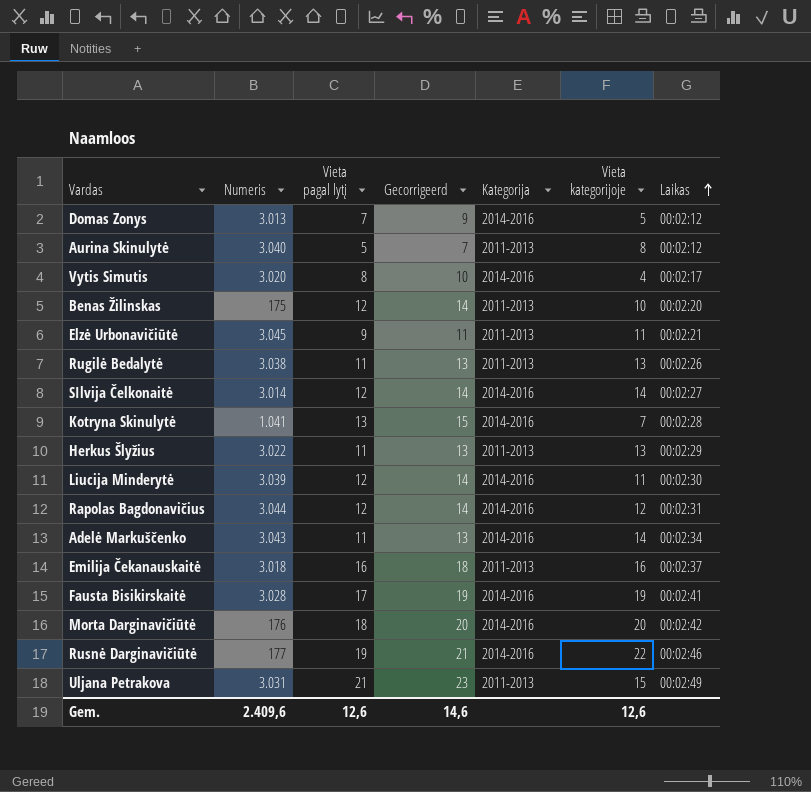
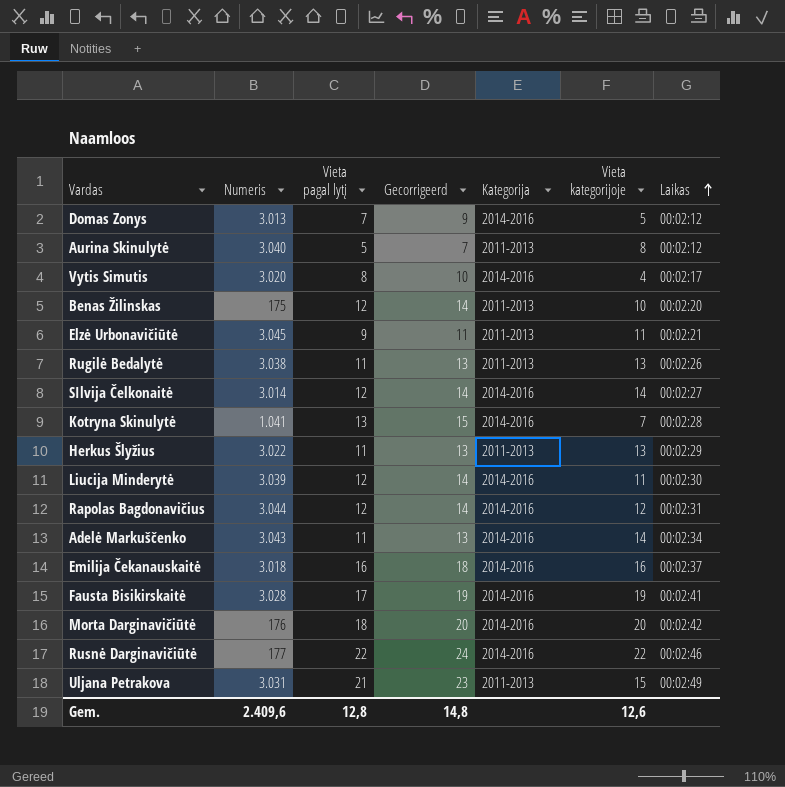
Emilija Čekanauskaitė | Kategorija: 2011-2013 -> 2014-2016
Rusnė Darginavičiūtė | Vieta pagal lytį: 19 -> 22
Rusnė Darginavičiūtė | Gecorrigeerd: 21 -> 24
Gem. | Vieta pagal lytį: 12,6 -> 12,8
Gem. | Gecorrigeerd: 14,6 -> 14,8

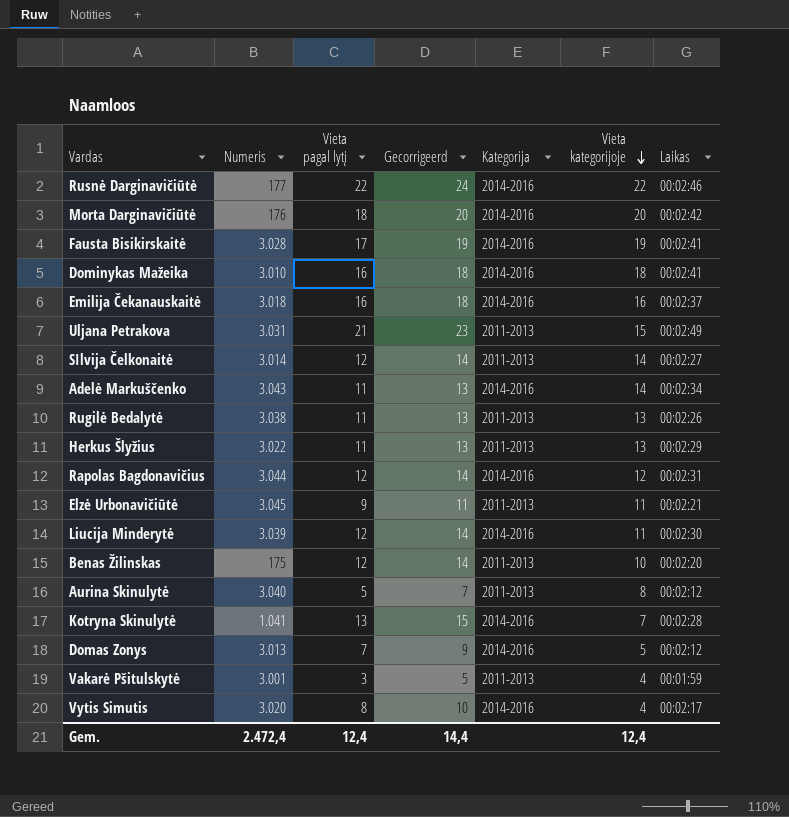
row order: Laikas ascending -> Vieta kategorijoje descending
row Dominykas Mažeika: none -> 3.010 | 16 | 18 | 2014-2016 | 18 | 00:02:41
SIlvija Čelkonaitė | Kategorija: 2014-2016 -> 2011-2013
row Vakarė Pšitulskytė: none -> 3.001 | 3 | 5 | 2011-2013 | 4 | 00:01:59
Gem. | Numeris: 2.409,6 -> 2.472,4
Gem. | Vieta pagal lytį: 12,8 -> 12,4
Gem. | Gecorrigeerd: 14,8 -> 14,4
Gem. | Vieta kategorijoje: 12,6 -> 12,4

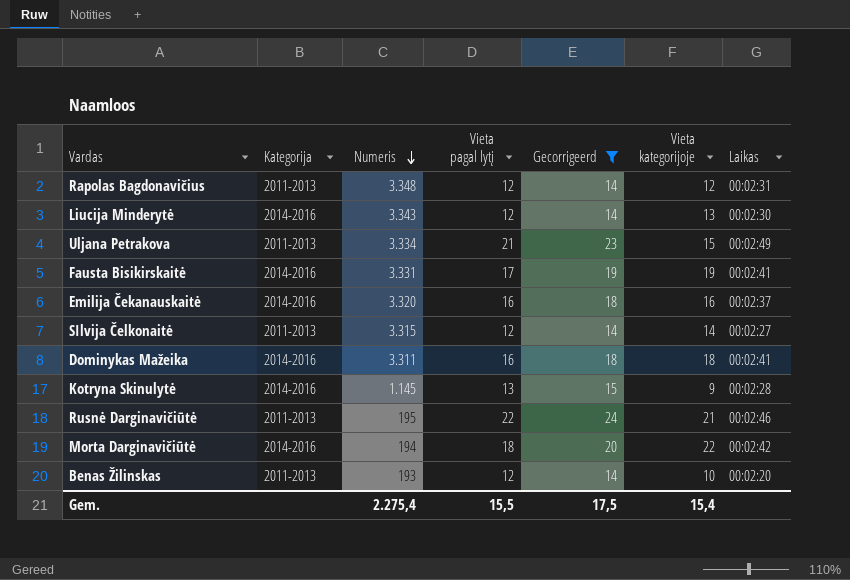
filter: none -> Gecorrigeerd >= 14
row order: Vieta kategorijoje descending -> Numeris descending
column Kategorija | position: 5 -> 2
Rapolas Bagdonavičius | Kategorija: 2014-2016 -> 2011-2013
Rapolas Bagdonavičius | Numeris: 3.044 -> 3.348
Liucija Minderytė | Numeris: 3.039 -> 3.343
Liucija Minderytė | Vieta kategorijoje: 11 -> 13
Uljana Petrakova | Numeris: 3.031 -> 3.334
Fausta Bisikirskaitė | Numeris: 3.028 -> 3.331
Emilija Čekanauskaitė | Numeris: 3.018 -> 3.320
SIlvija Čelkonaitė | Numeris: 3.014 -> 3.315
Dominykas Mažeika | Numeris: 3.010 -> 3.311
Kotryna Skinulytė | Numeris: 1.041 -> 1.145
Kotryna Skinulytė | Vieta kategorijoje: 7 -> 9
Rusnė Darginavičiūtė | Kategorija: 2014-2016 -> 2011-2013
Rusnė Darginavičiūtė | Numeris: 177 -> 195
Rusnė Darginavičiūtė | Vieta kategorijoje: 22 -> 21
Morta Darginavičiūtė | Numeris: 176 -> 194
Morta Darginavičiūtė | Vieta kategorijoje: 20 -> 22
Benas Žilinskas | Numeris: 175 -> 193
Gem. | Numeris: 2.472,4 -> 2.275,4
Gem. | Vieta pagal lytį: 12,4 -> 15,5
Gem. | Gecorrigeerd: 14,4 -> 17,5
Gem. | Vieta kategorijoje: 12,4 -> 15,4

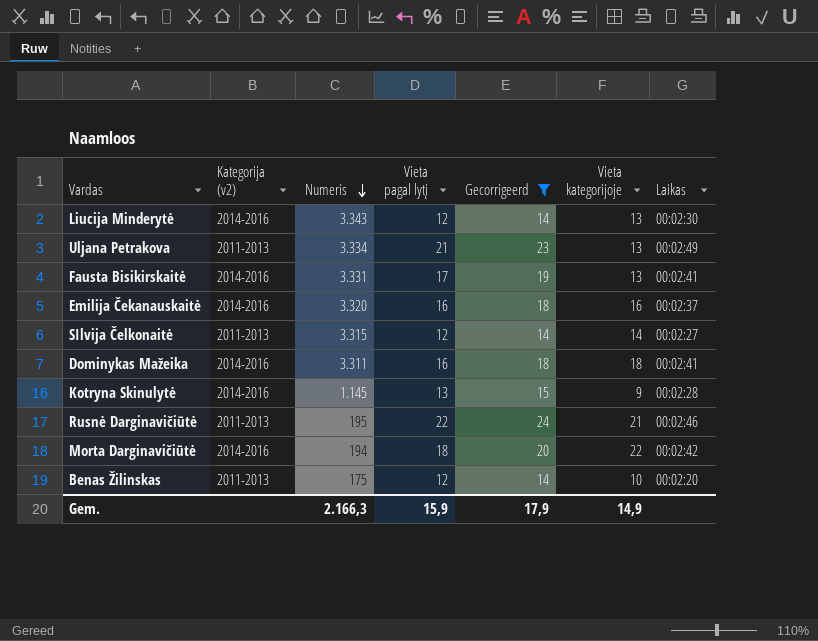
column name: Kategorija -> Kategorija (v2)
row Rapolas Bagdonavičius: 2011-2013 | 3.348 | 12 | 14 | 12 | 00:02:31 -> none
Uljana Petrakova | Vieta kategorijoje: 15 -> 13
Fausta Bisikirskaitė | Vieta kategorijoje: 19 -> 13
Benas Žilinskas | Numeris: 193 -> 175
Gem. | Numeris: 2.275,4 -> 2.166,3
Gem. | Vieta pagal lytį: 15,5 -> 15,9
Gem. | Gecorrigeerd: 17,5 -> 17,9
Gem. | Vieta kategorijoje: 15,4 -> 14,9

